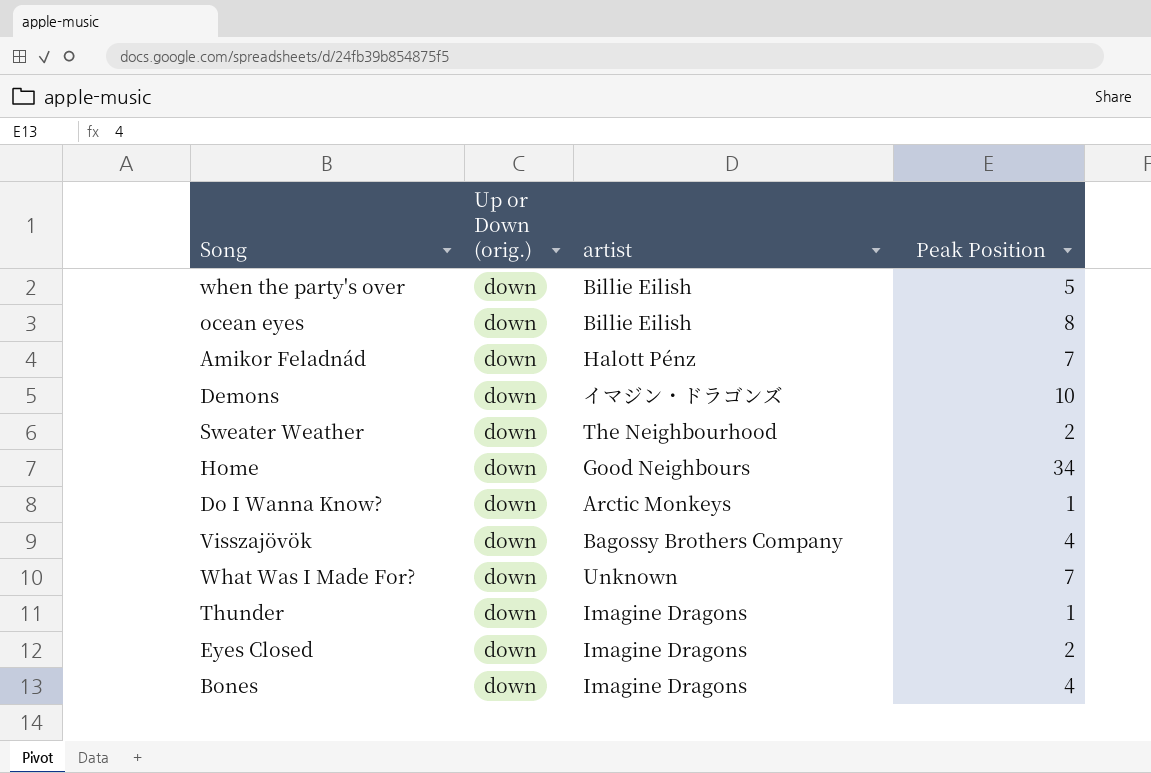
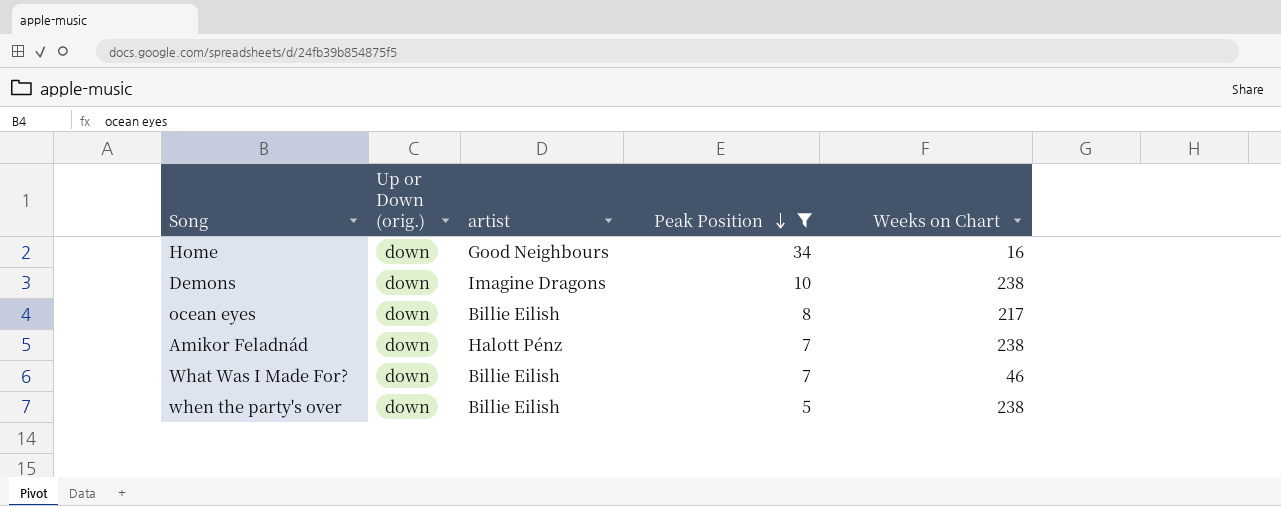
filter: none -> Peak Position >= 5
row order: none -> Peak Position descending
column Weeks on Chart | position: none -> 5
Demons | artist: イマジン・ドラゴンズ -> Imagine Dragons
What Was I Made For? | artist: Unknown -> Billie Eilish

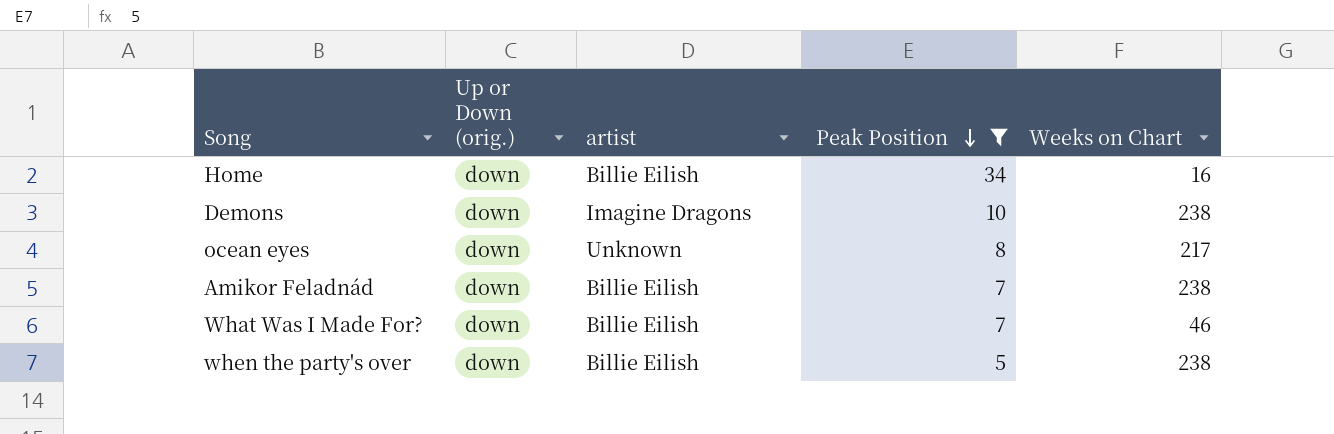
Home | artist: Good Neighbours -> Billie Eilish
ocean eyes | artist: Billie Eilish -> Unknown
Amikor Feladnád | artist: Halott Pénz -> Billie Eilish

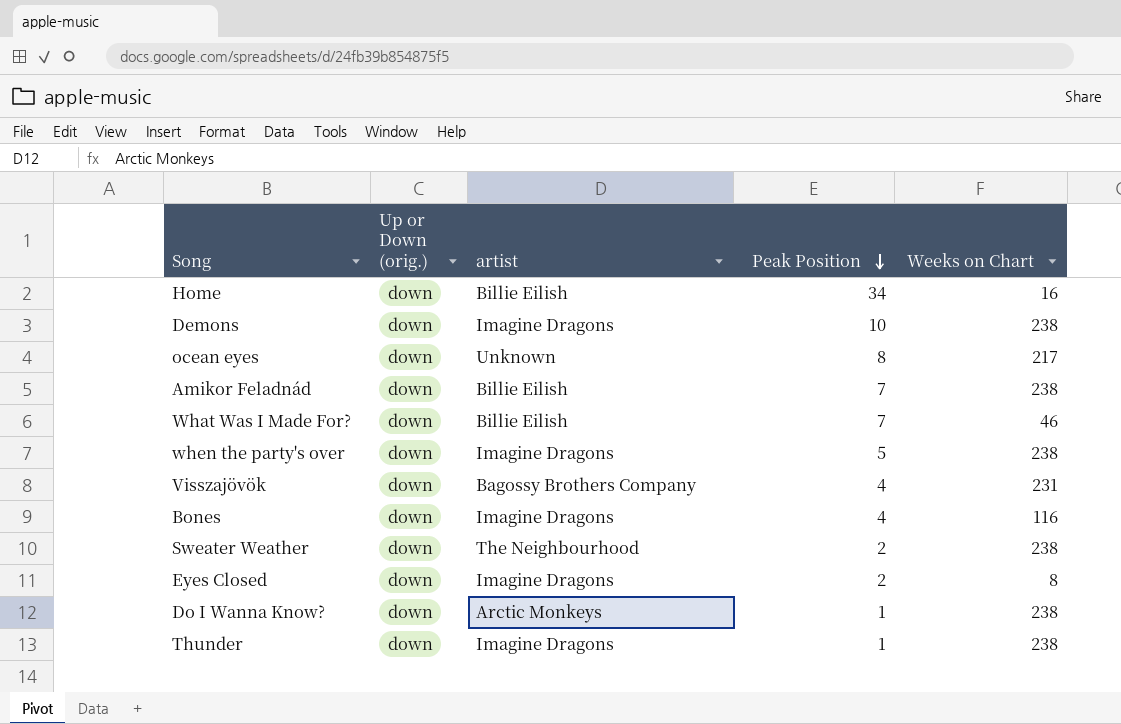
filter: Peak Position >= 5 -> none
when the party's over | artist: Billie Eilish -> Imagine Dragons

